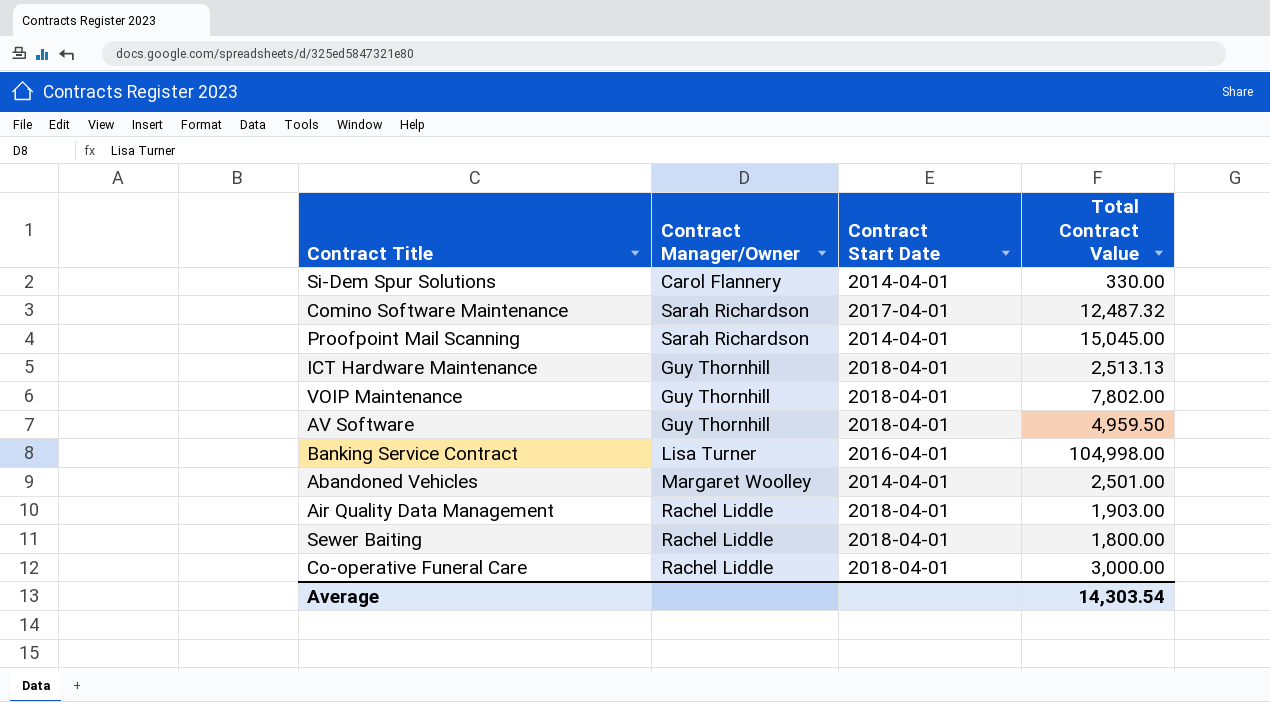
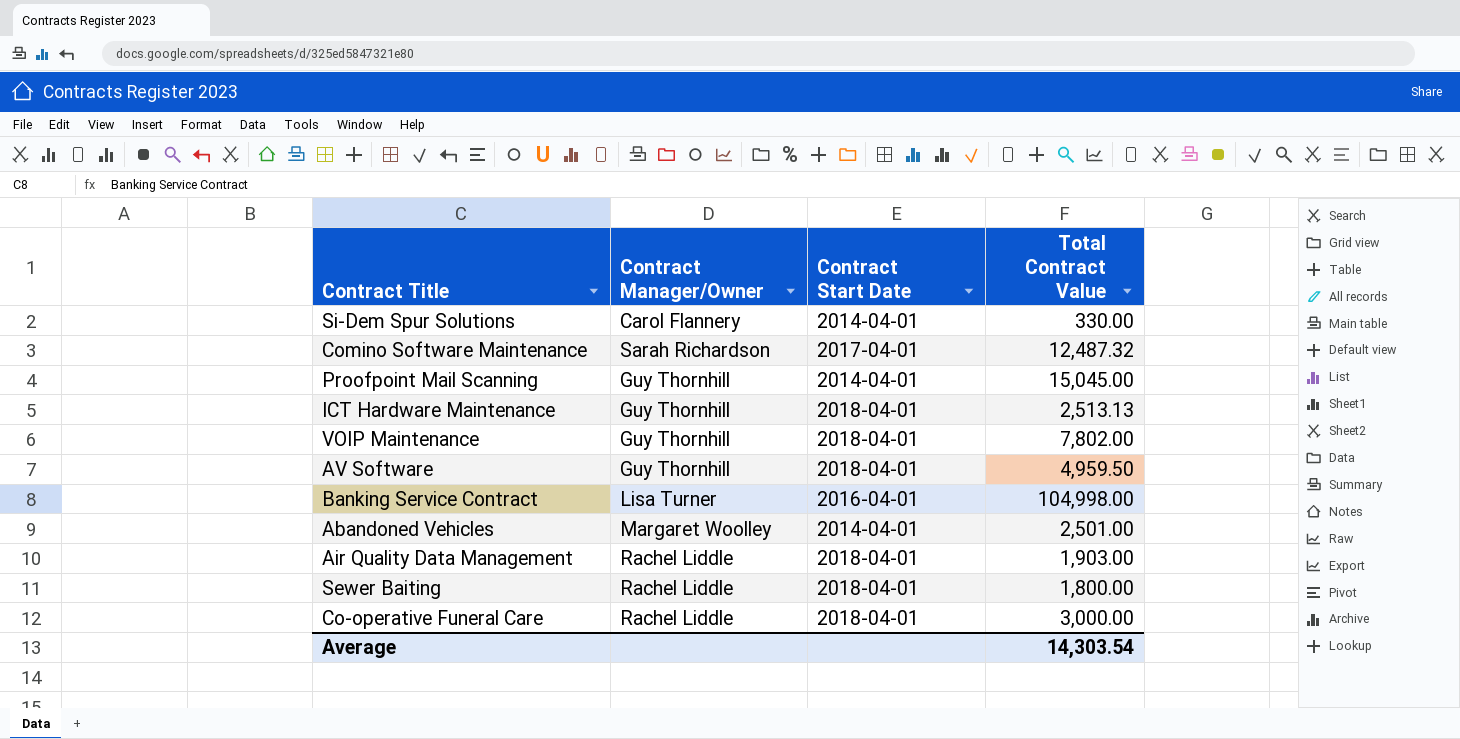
Proofpoint Mail Scanning | Contract Manager/Owner: Sarah Richardson -> Guy Thornhill

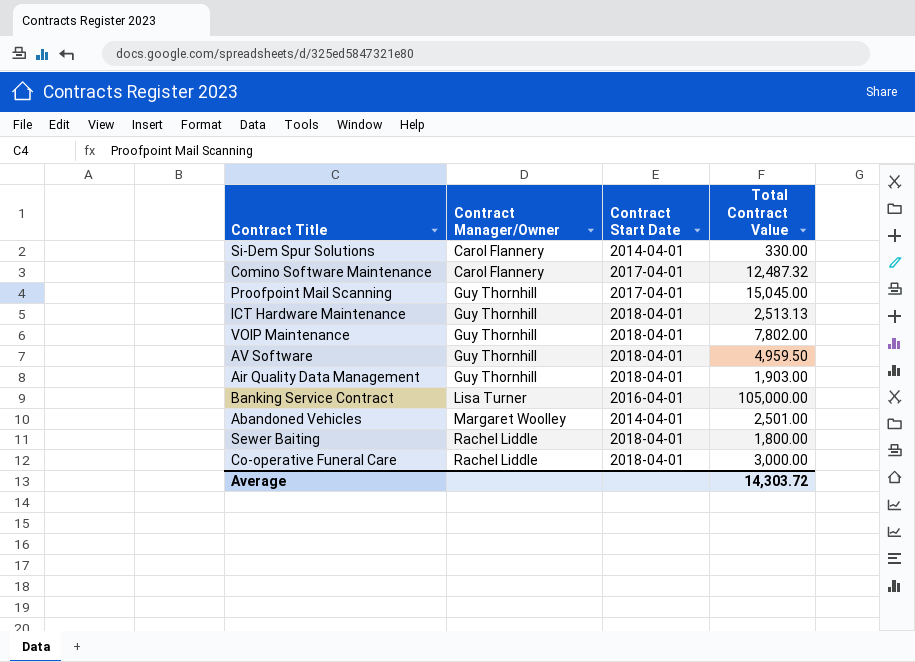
row order: none -> Contract Manager/Owner ascending
Comino Software Maintenance | Contract Manager/Owner: Sarah Richardson -> Carol Flannery
Proofpoint Mail Scanning | Contract Start Date: 2014-04-01 -> 2017-04-01
Air Quality Data Management | Contract Manager/Owner: Rachel Liddle -> Guy Thornhill
Banking Service Contract | Total Contract Value: 104,998.00 -> 105,000.00
Average | Total Contract Value: 14,303.54 -> 14,303.72

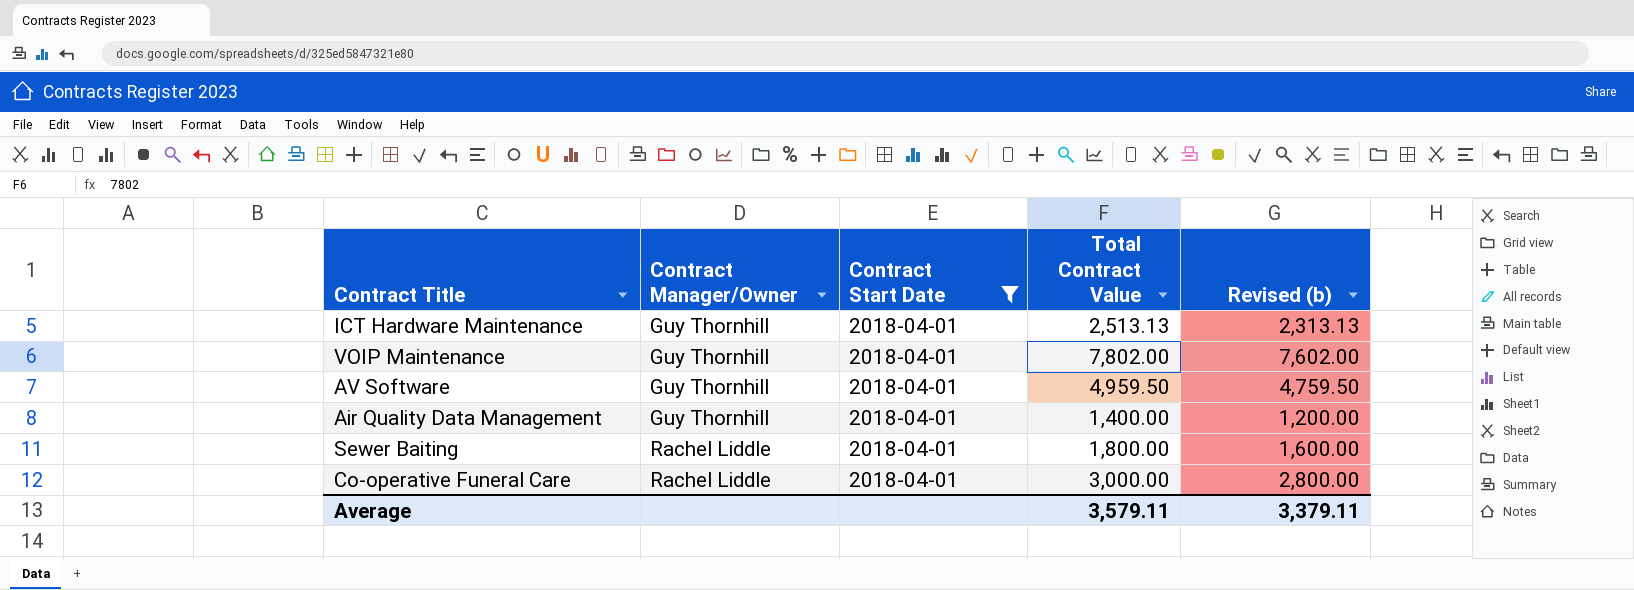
filter: none -> Contract Start Date = 2018-04-01
column Revised (b) | formula: none -> [Total Contract Value] - 200
Air Quality Data Management | Total Contract Value: 1,903.00 -> 1,400.00
Average | Total Contract Value: 14,303.72 -> 3,579.11

